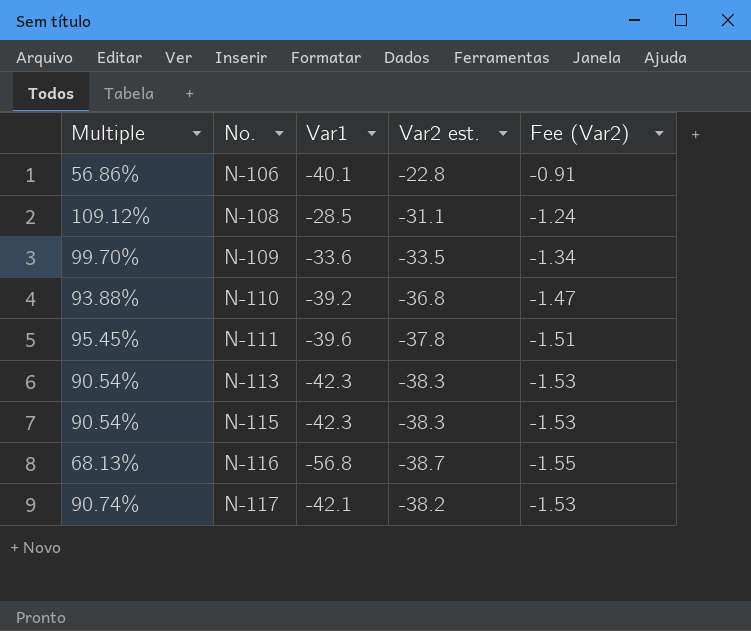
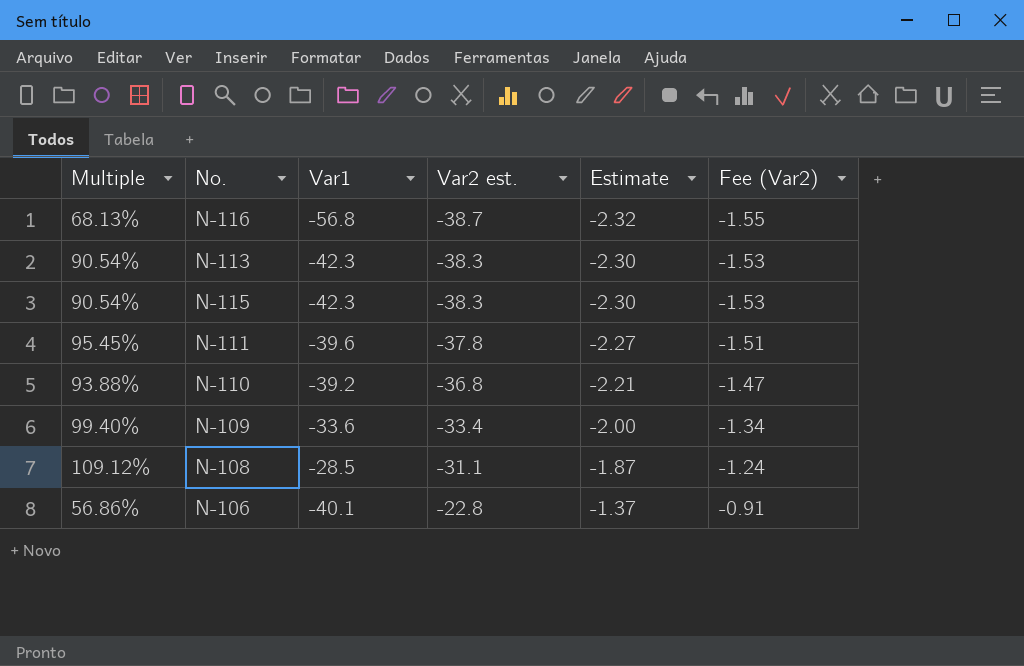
row order: No. ascending -> Var2 est. ascending
column Estimate | formula: none -> [Var2 est.] * 0.06
row N-117: 90.74% | -42.1 | -38.2 | -1.53 -> none
N-109 | Multiple: 99.70% -> 99.40%
N-109 | Var2 est.: -33.5 -> -33.4

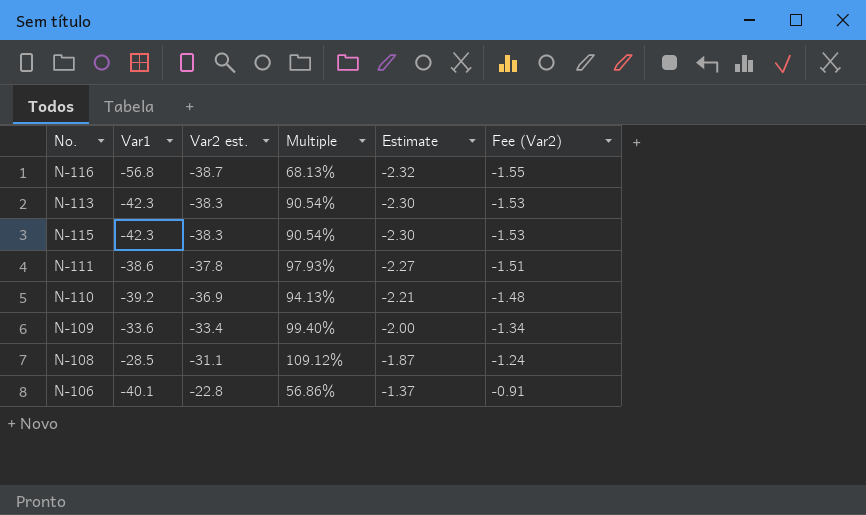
column Multiple | position: 1 -> 4
N-111 | Var1: -39.6 -> -38.6
N-111 | Multiple: 95.45% -> 97.93%
N-110 | Var2 est.: -36.8 -> -36.9
N-110 | Multiple: 93.88% -> 94.13%
N-110 | Fee (Var2): -1.47 -> -1.48

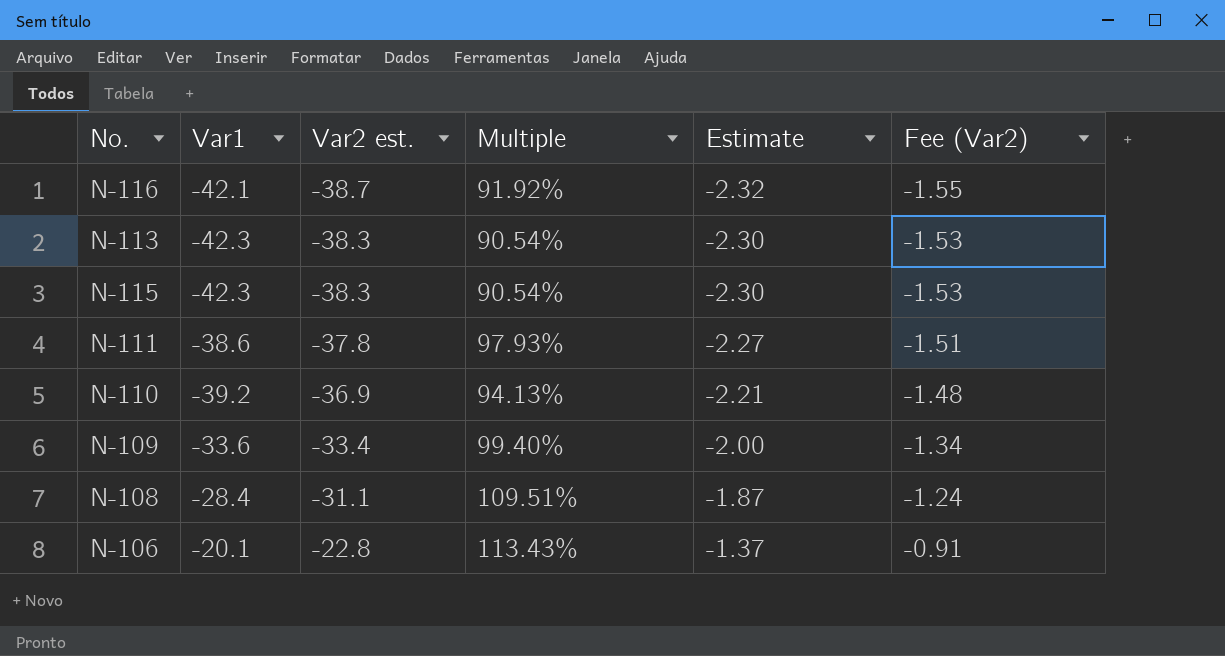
N-116 | Var1: -56.8 -> -42.1
N-116 | Multiple: 68.13% -> 91.92%
N-108 | Var1: -28.5 -> -28.4
N-108 | Multiple: 109.12% -> 109.51%
N-106 | Var1: -40.1 -> -20.1
N-106 | Multiple: 56.86% -> 113.43%

